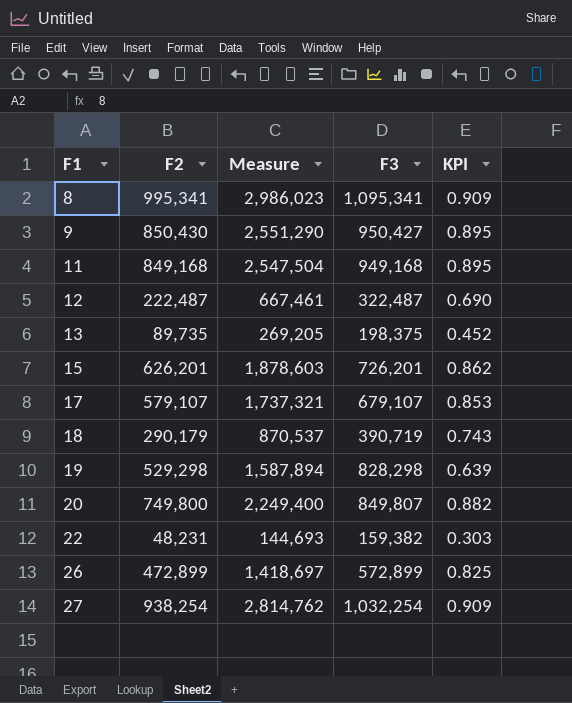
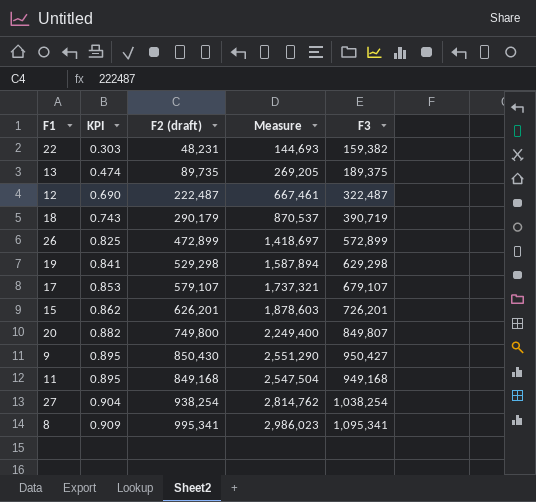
row order: F1 ascending -> KPI ascending
column KPI | position: 5 -> 2
column name: F2 -> F2 (draft)
13 | KPI: 0.452 -> 0.474
13 | F3: 198,375 -> 189,375
19 | KPI: 0.639 -> 0.841
19 | F3: 828,298 -> 629,298
27 | KPI: 0.909 -> 0.904
27 | F3: 1,032,254 -> 1,038,254

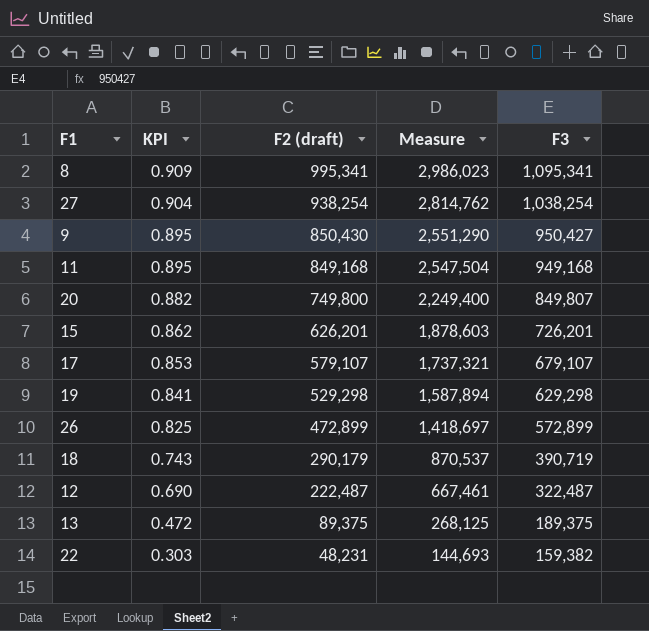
row order: KPI ascending -> KPI descending
13 | KPI: 0.474 -> 0.472
13 | F2 (draft): 89,735 -> 89,375
13 | Measure: 269,205 -> 268,125

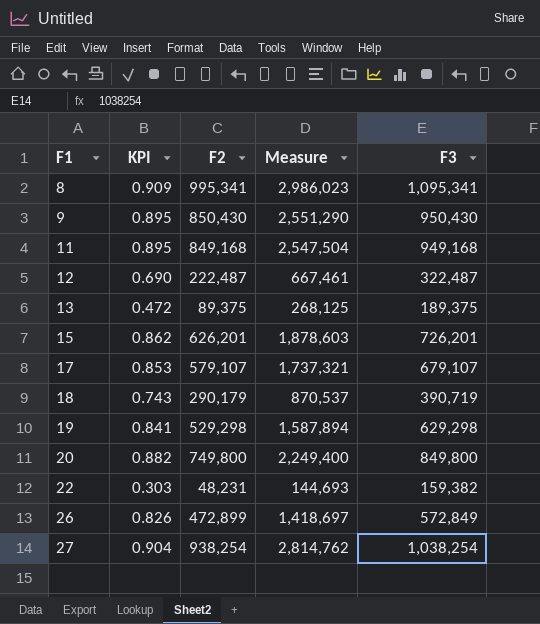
row order: KPI descending -> F1 ascending
column name: F2 (draft) -> F2
9 | F3: 950,427 -> 950,430
20 | F3: 849,807 -> 849,800
26 | KPI: 0.825 -> 0.826
26 | F3: 572,899 -> 572,849

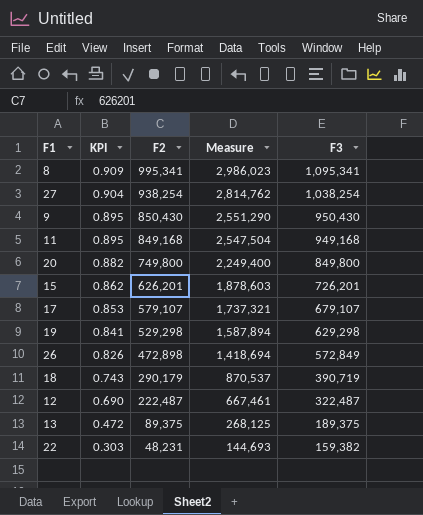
row order: F1 ascending -> KPI descending
26 | F2: 472,899 -> 472,898
26 | Measure: 1,418,697 -> 1,418,694

